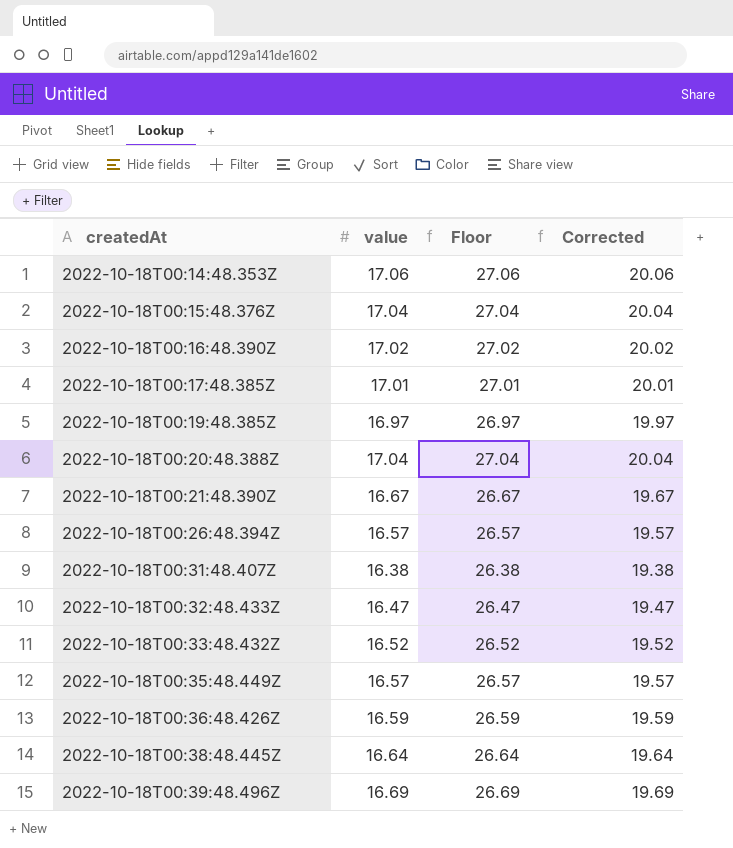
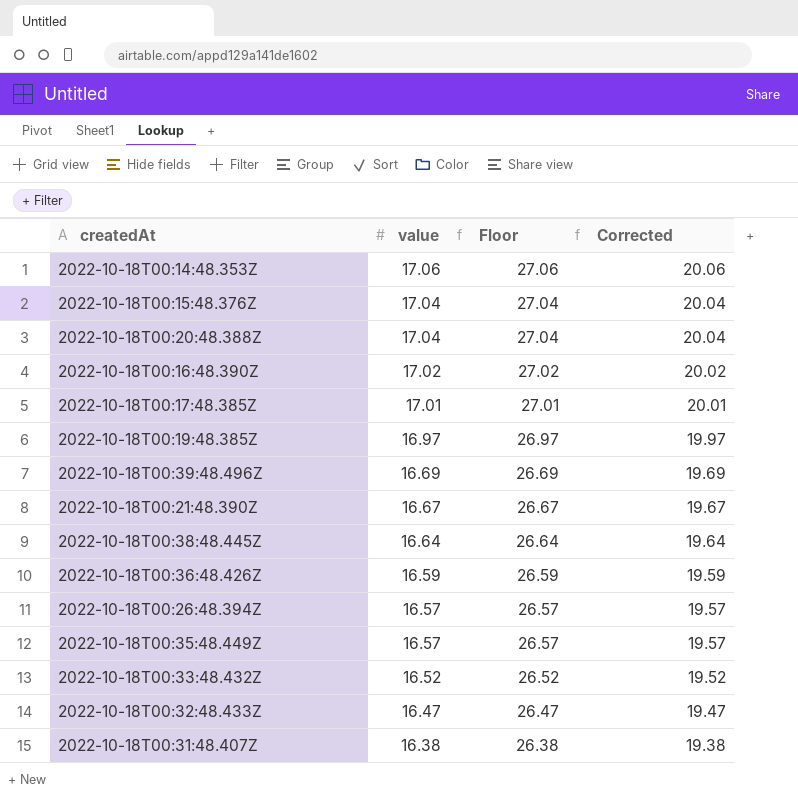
row order: createdAt ascending -> value descending

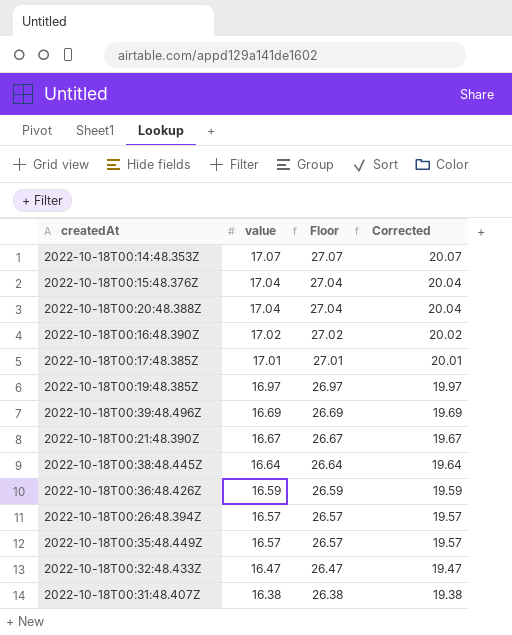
row 2022-10-18T00:33:48.432Z: 16.52 | 26.52 | 19.52 -> none
2022-10-18T00:14:48.353Z | value: 17.06 -> 17.07
2022-10-18T00:14:48.353Z | Floor: 27.06 -> 27.07
2022-10-18T00:14:48.353Z | Corrected: 20.06 -> 20.07

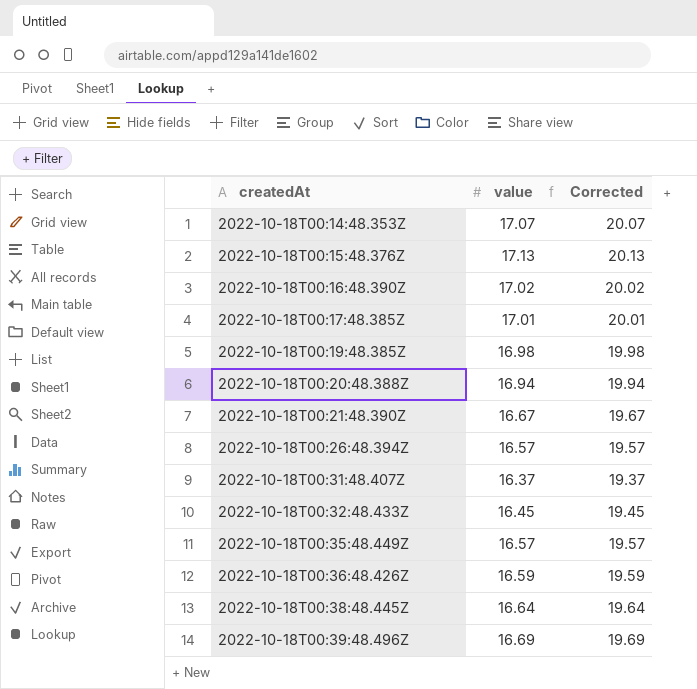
row order: value descending -> createdAt ascending
column Floor | formula: [value] + 10 -> none
2022-10-18T00:15:48.376Z | value: 17.04 -> 17.13
2022-10-18T00:15:48.376Z | Corrected: 20.04 -> 20.13
2022-10-18T00:19:48.385Z | value: 16.97 -> 16.98
2022-10-18T00:19:48.385Z | Corrected: 19.97 -> 19.98
2022-10-18T00:20:48.388Z | value: 17.04 -> 16.94
2022-10-18T00:20:48.388Z | Corrected: 20.04 -> 19.94
2022-10-18T00:31:48.407Z | value: 16.38 -> 16.37
2022-10-18T00:31:48.407Z | Corrected: 19.38 -> 19.37
2022-10-18T00:32:48.433Z | value: 16.47 -> 16.45
2022-10-18T00:32:48.433Z | Corrected: 19.47 -> 19.45

